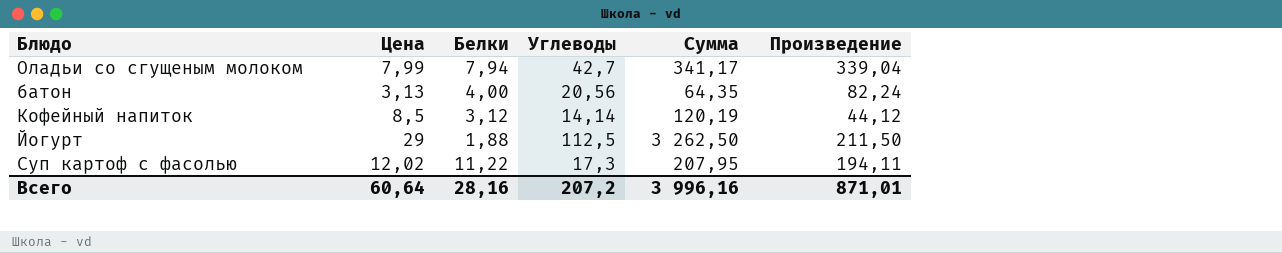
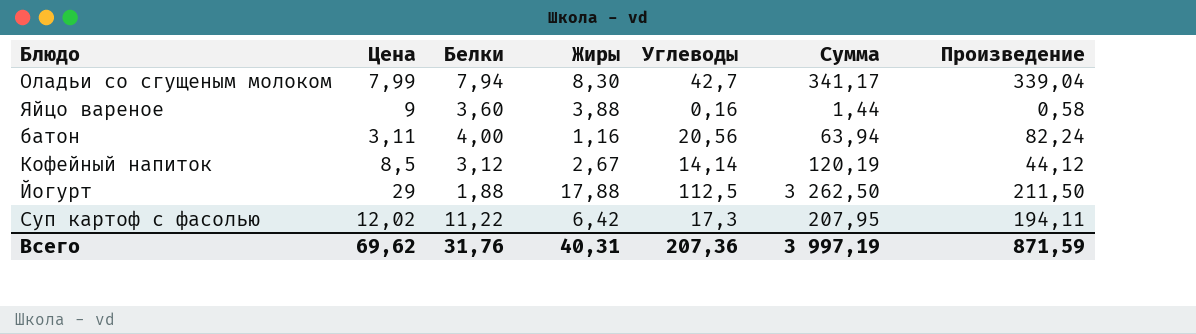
column Жиры | position: none -> 4
row Яйцо вареное: none -> 9 | 3,60 | 3,88 | 0,16 | 1,44 | 0,58
батон | Цена: 3,13 -> 3,11
батон | Сумма: 64,35 -> 63,94
Всего | Цена: 60,64 -> 69,62
Всего | Белки: 28,16 -> 31,76
Всего | Углеводы: 207,2 -> 207,36
Всего | Сумма: 3 996,16 -> 3 997,19
Всего | Произведение: 871,01 -> 871,59

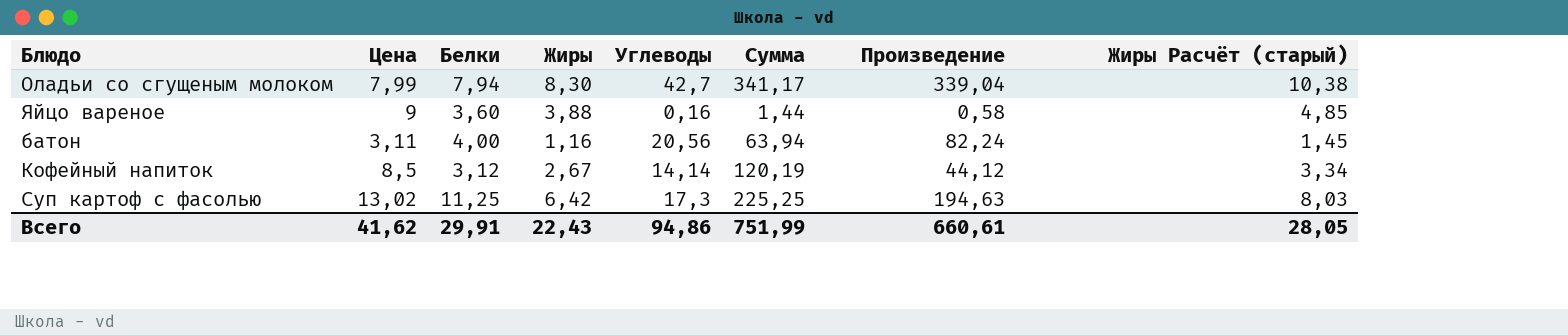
column Жиры Расчёт (старый) | formula: none -> [Жиры] * 1,25
row Йогурт: 29 | 1,88 | 17,88 | 112,5 | 3 262,50 | 211,50 -> none
Суп картоф с фасолью | Цена: 12,02 -> 13,02
Суп картоф с фасолью | Белки: 11,22 -> 11,25
Суп картоф с фасолью | Сумма: 207,95 -> 225,25
Суп картоф с фасолью | Произведение: 194,11 -> 194,63
Всего | Цена: 69,62 -> 41,62
Всего | Белки: 31,76 -> 29,91
Всего | Жиры: 40,31 -> 22,43
Всего | Углеводы: 207,36 -> 94,86
Всего | Сумма: 3 997,19 -> 751,99
Всего | Произведение: 871,59 -> 660,61

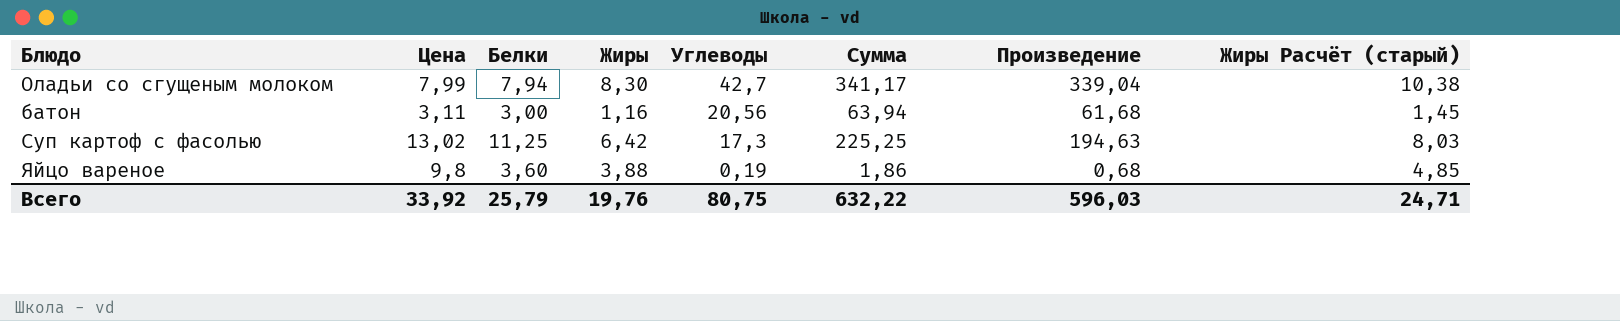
row order: none -> Углеводы descending
row Кофейный напиток: 8,5 | 3,12 | 2,67 | 14,14 | 120,19 | 44,12 | 3,34 -> none
батон | Белки: 4,00 -> 3,00
батон | Произведение: 82,24 -> 61,68
Яйцо вареное | Цена: 9 -> 9,8
Яйцо вареное | Углеводы: 0,16 -> 0,19
Яйцо вареное | Сумма: 1,44 -> 1,86
Яйцо вареное | Произведение: 0,58 -> 0,68
Всего | Цена: 41,62 -> 33,92
Всего | Белки: 29,91 -> 25,79
Всего | Жиры: 22,43 -> 19,76
Всего | Углеводы: 94,86 -> 80,75
Всего | Сумма: 751,99 -> 632,22
Всего | Произведение: 660,61 -> 596,03
Всего | Жиры Расчёт (старый): 28,05 -> 24,71

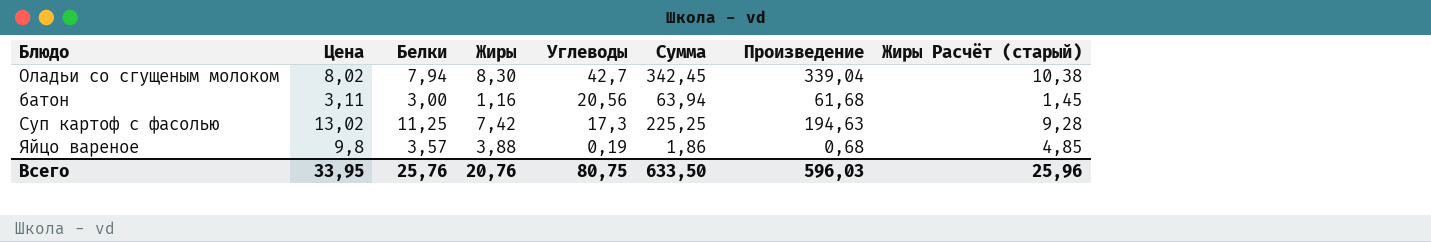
Оладьи со сгущеным молоком | Цена: 7,99 -> 8,02
Оладьи со сгущеным молоком | Сумма: 341,17 -> 342,45
Суп картоф с фасолью | Жиры: 6,42 -> 7,42
Суп картоф с фасолью | Жиры Расчёт (старый): 8,03 -> 9,28
Яйцо вареное | Белки: 3,60 -> 3,57
Всего | Цена: 33,92 -> 33,95
Всего | Белки: 25,79 -> 25,76
Всего | Жиры: 19,76 -> 20,76
Всего | Сумма: 632,22 -> 633,50
Всего | Жиры Расчёт (старый): 24,71 -> 25,96

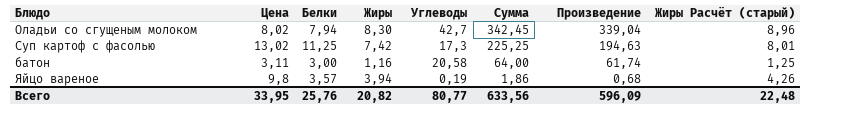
row order: Углеводы descending -> Сумма descending
column Жиры Расчёт (старый) | formula: [Жиры] * 1,25 -> [Жиры] * 1,08
батон | Углеводы: 20,56 -> 20,58
батон | Сумма: 63,94 -> 64,00
батон | Произведение: 61,68 -> 61,74
Яйцо вареное | Жиры: 3,88 -> 3,94
Всего | Жиры: 20,76 -> 20,82
Всего | Углеводы: 80,75 -> 80,77
Всего | Сумма: 633,50 -> 633,56
Всего | Произведение: 596,03 -> 596,09
Всего | Жиры Расчёт (старый): 25,96 -> 22,48

